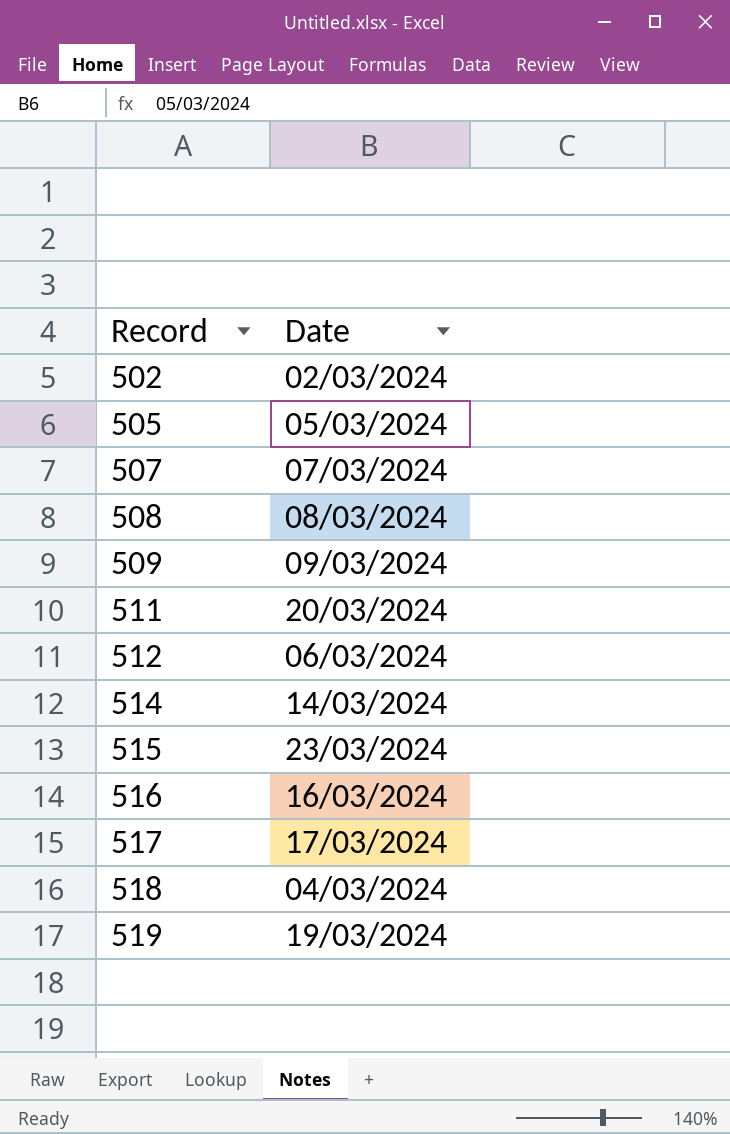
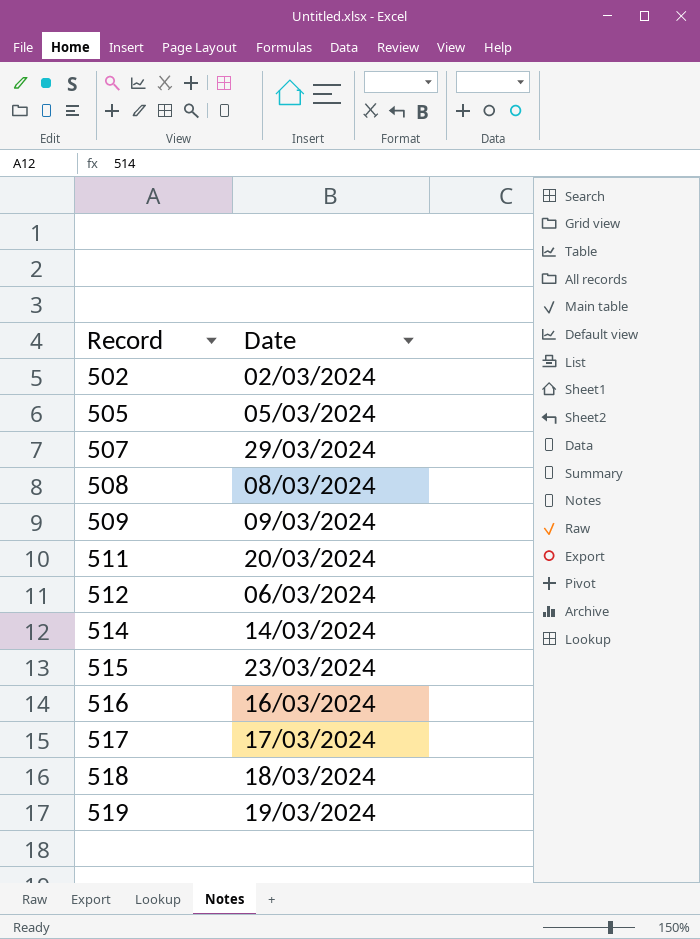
507 | Date: 07/03/2024 -> 29/03/2024
518 | Date: 04/03/2024 -> 18/03/2024

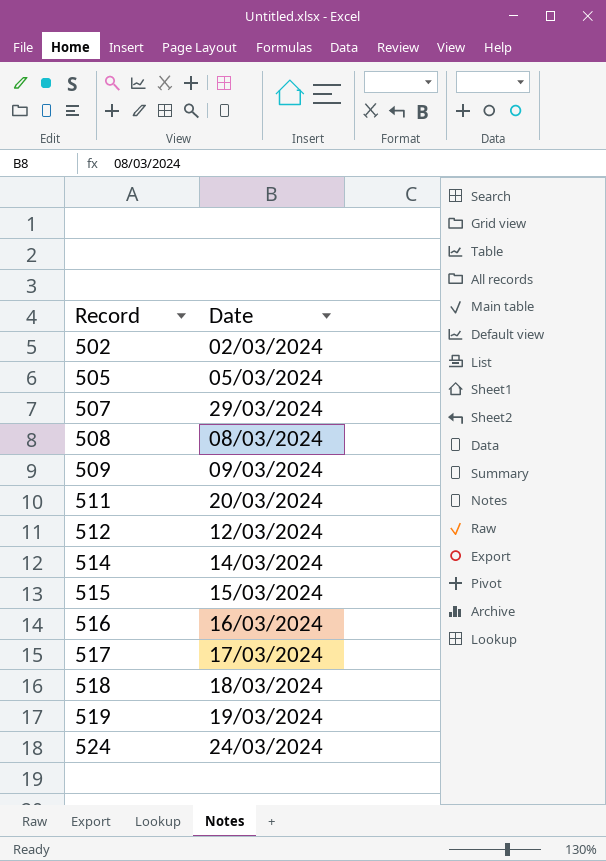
512 | Date: 06/03/2024 -> 12/03/2024
515 | Date: 23/03/2024 -> 15/03/2024
row 524: none -> 24/03/2024

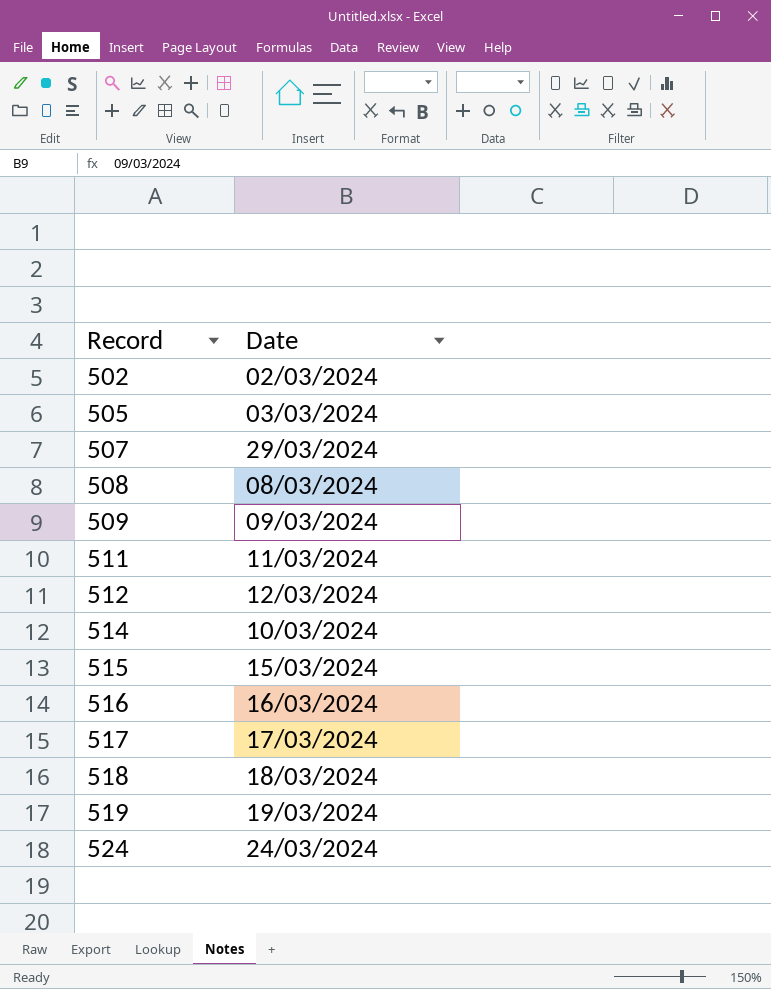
505 | Date: 05/03/2024 -> 03/03/2024
511 | Date: 20/03/2024 -> 11/03/2024
514 | Date: 14/03/2024 -> 10/03/2024

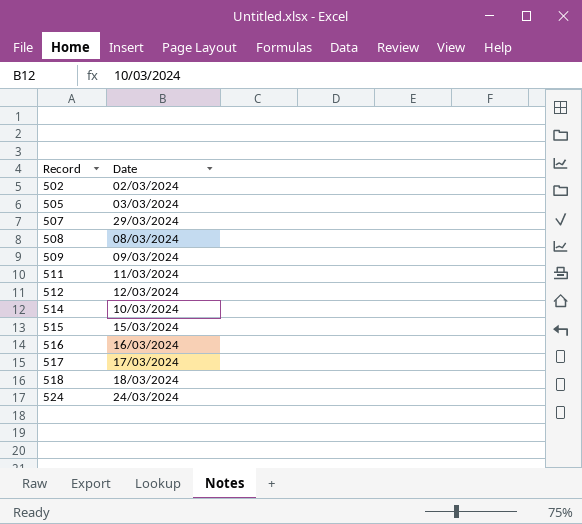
row 519: 19/03/2024 -> none

